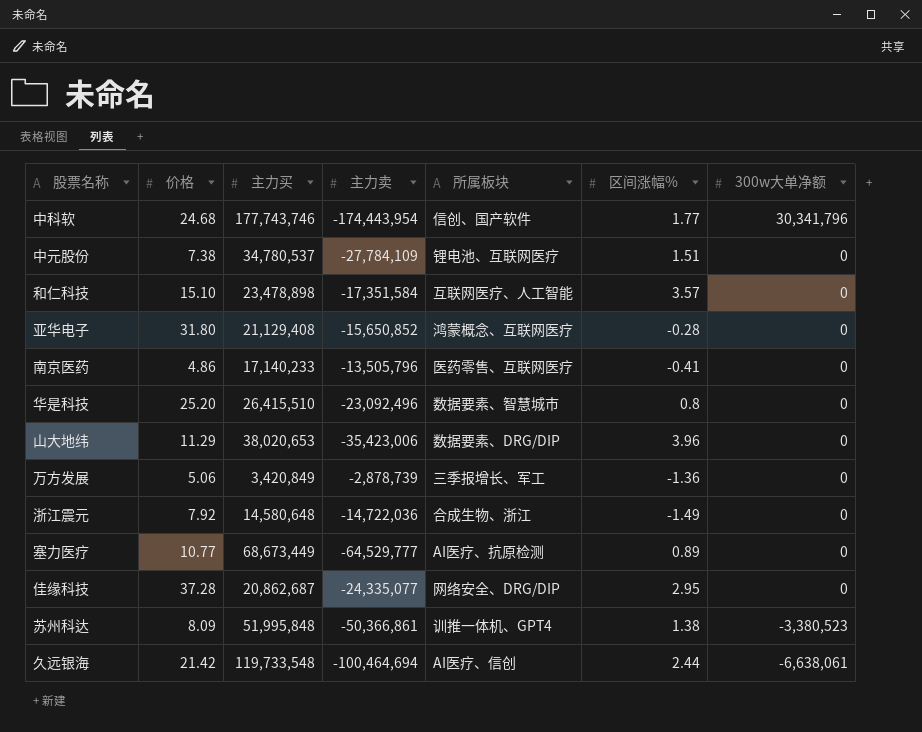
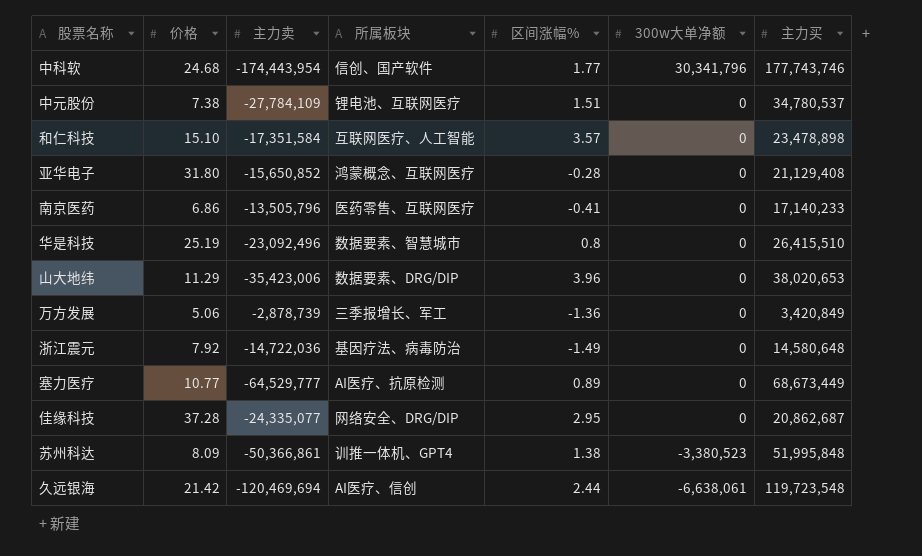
column 主力买 | position: 3 -> 7
南京医药 | 价格: 4.86 -> 6.86
华是科技 | 价格: 25.20 -> 25.19
浙江震元 | 所属板块: 合成生物、浙江 -> 基因疗法、病毒防治
久远银海 | 主力卖: -100,464,694 -> -120,469,694
久远银海 | 主力买: 119,733,548 -> 119,723,548

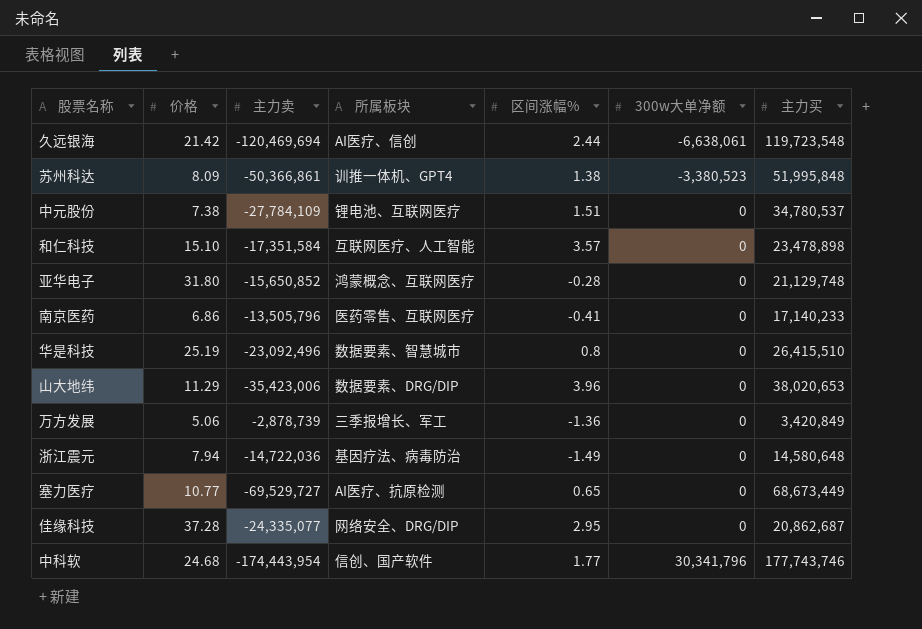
row order: 300w大单净额 descending -> 300w大单净额 ascending
亚华电子 | 主力买: 21,129,408 -> 21,129,748
浙江震元 | 价格: 7.92 -> 7.94
塞力医疗 | 主力卖: -64,529,777 -> -69,529,727
塞力医疗 | 区间涨幅%: 0.89 -> 0.65

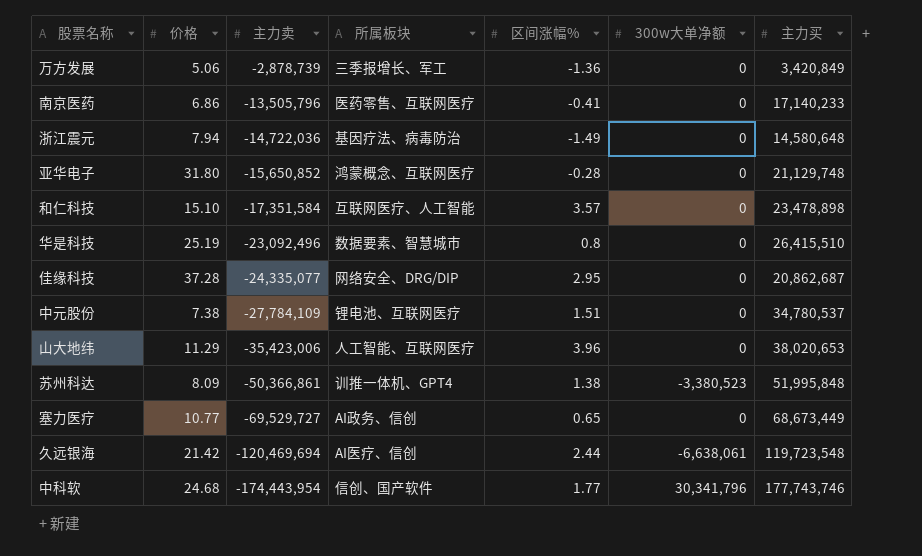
row order: 300w大单净额 ascending -> 主力卖 descending
山大地纬 | 所属板块: 数据要素、DRG/DIP -> 人工智能、互联网医疗
塞力医疗 | 所属板块: AI医疗、抗原检测 -> AI政务、信创

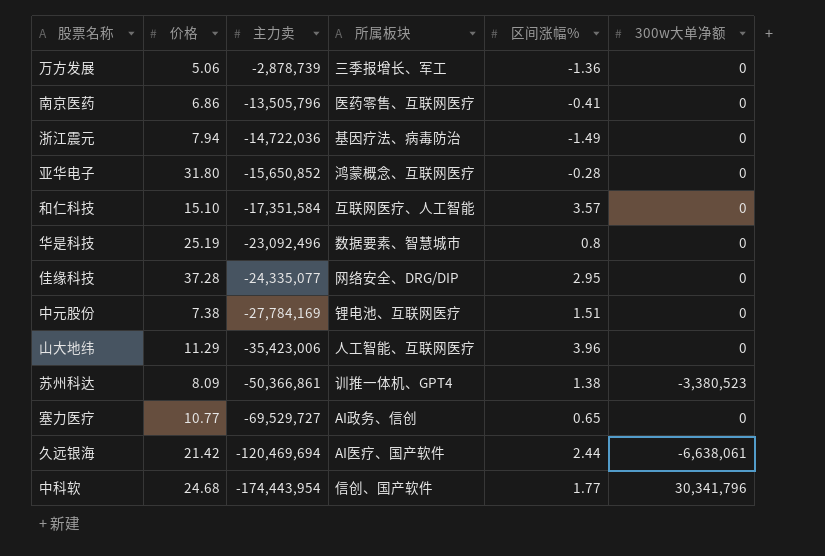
column 主力买 | position: 7 -> none
中元股份 | 主力卖: -27,784,109 -> -27,784,169
久远银海 | 所属板块: AI医疗、信创 -> AI医疗、国产软件

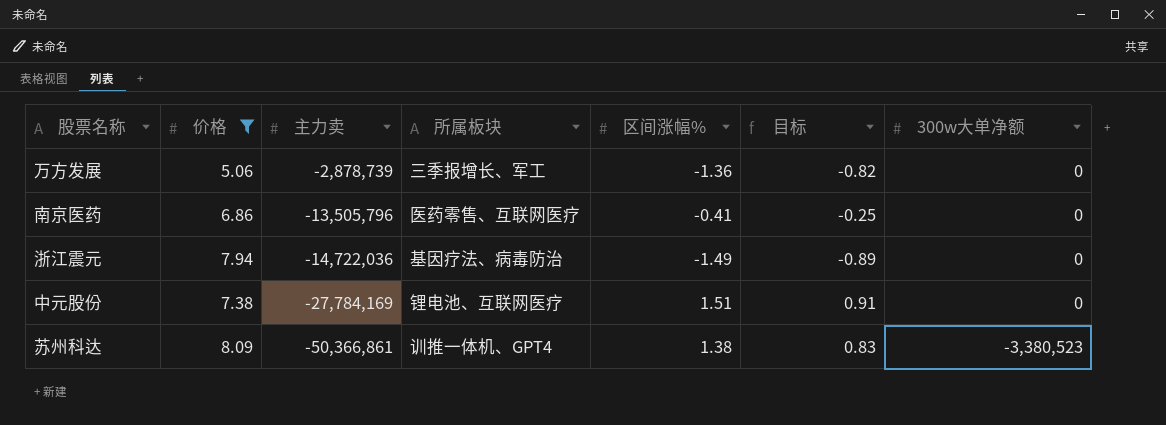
filter: none -> 价格 <= 8.09
column 目标 | formula: none -> [区间涨幅%] * 0.6

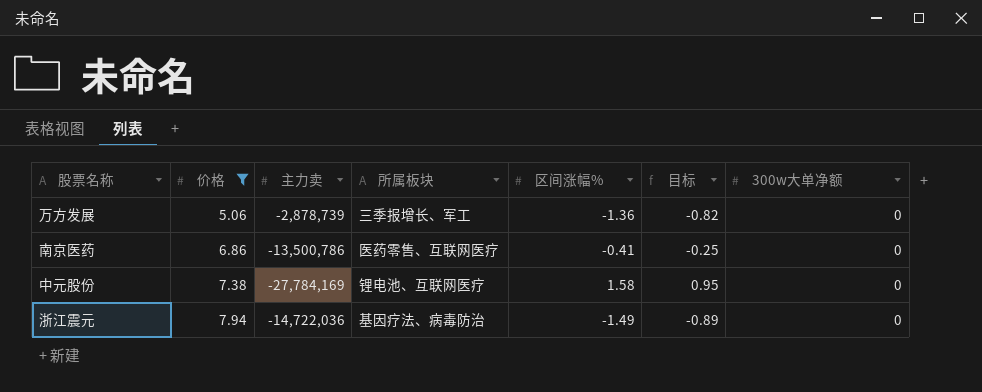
row order: 主力卖 descending -> 价格 ascending
row 苏州科达: 8.09 | -50,366,861 | 训推一体机、GPT4 | 1.38 | 0.83 | -3,380,523 -> none
南京医药 | 主力卖: -13,505,796 -> -13,500,786
中元股份 | 区间涨幅%: 1.51 -> 1.58
中元股份 | 目标: 0.91 -> 0.95

